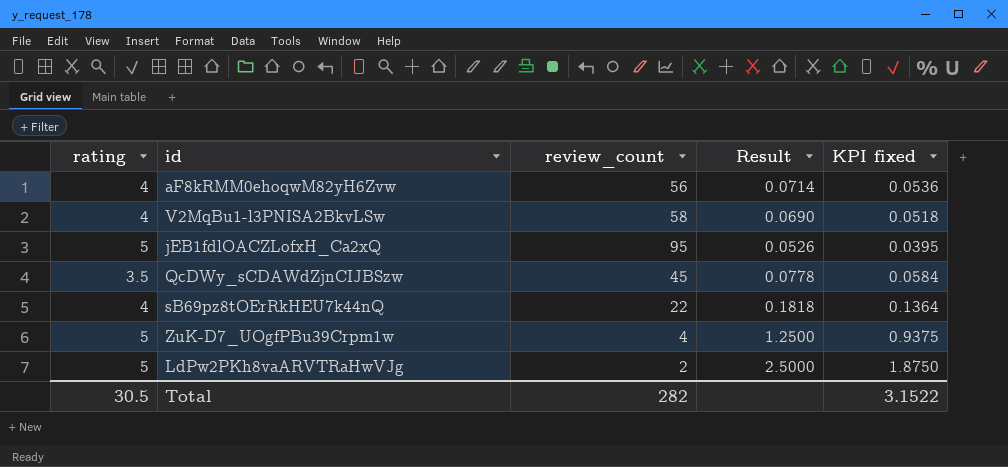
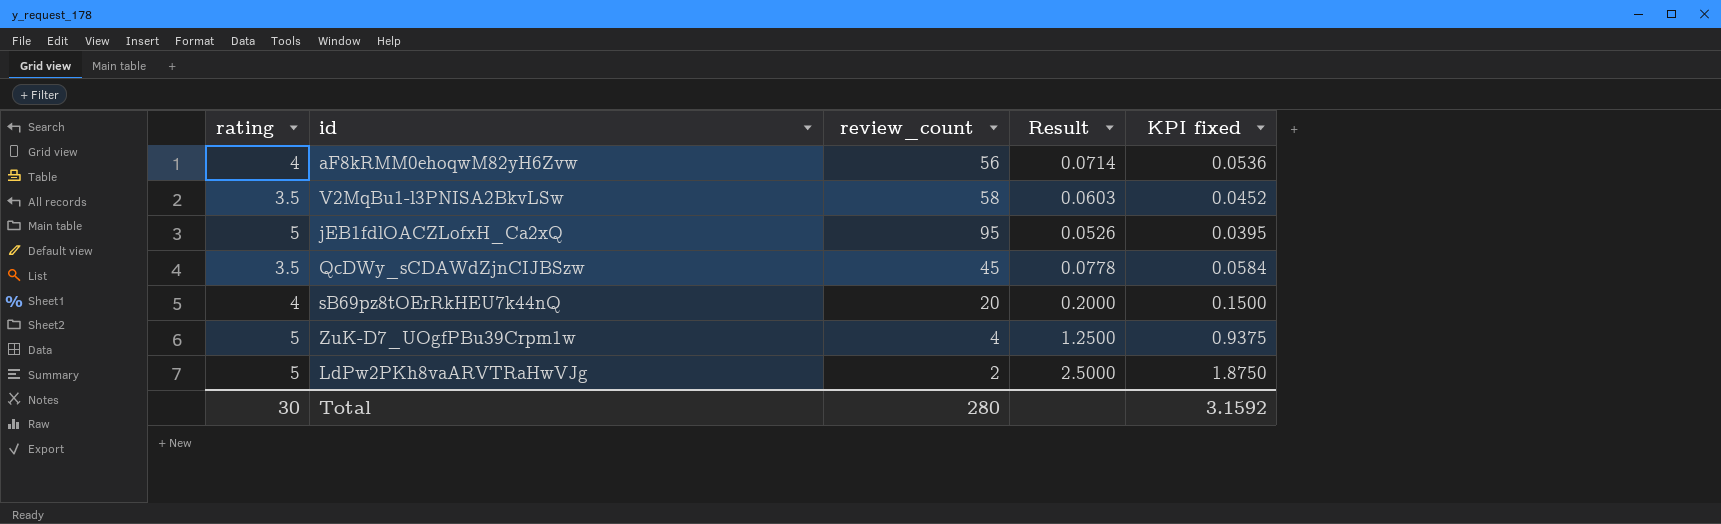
V2MqBu1-l3PNISA2BkvLSw | rating: 4 -> 3.5
V2MqBu1-l3PNISA2BkvLSw | Result: 0.0690 -> 0.0603
V2MqBu1-l3PNISA2BkvLSw | KPI fixed: 0.0518 -> 0.0452
sB69pz8tOErRkHEU7k44nQ | review_count: 22 -> 20
sB69pz8tOErRkHEU7k44nQ | Result: 0.1818 -> 0.2000
sB69pz8tOErRkHEU7k44nQ | KPI fixed: 0.1364 -> 0.1500
Total | rating: 30.5 -> 30
Total | review_count: 282 -> 280
Total | KPI fixed: 3.1522 -> 3.1592

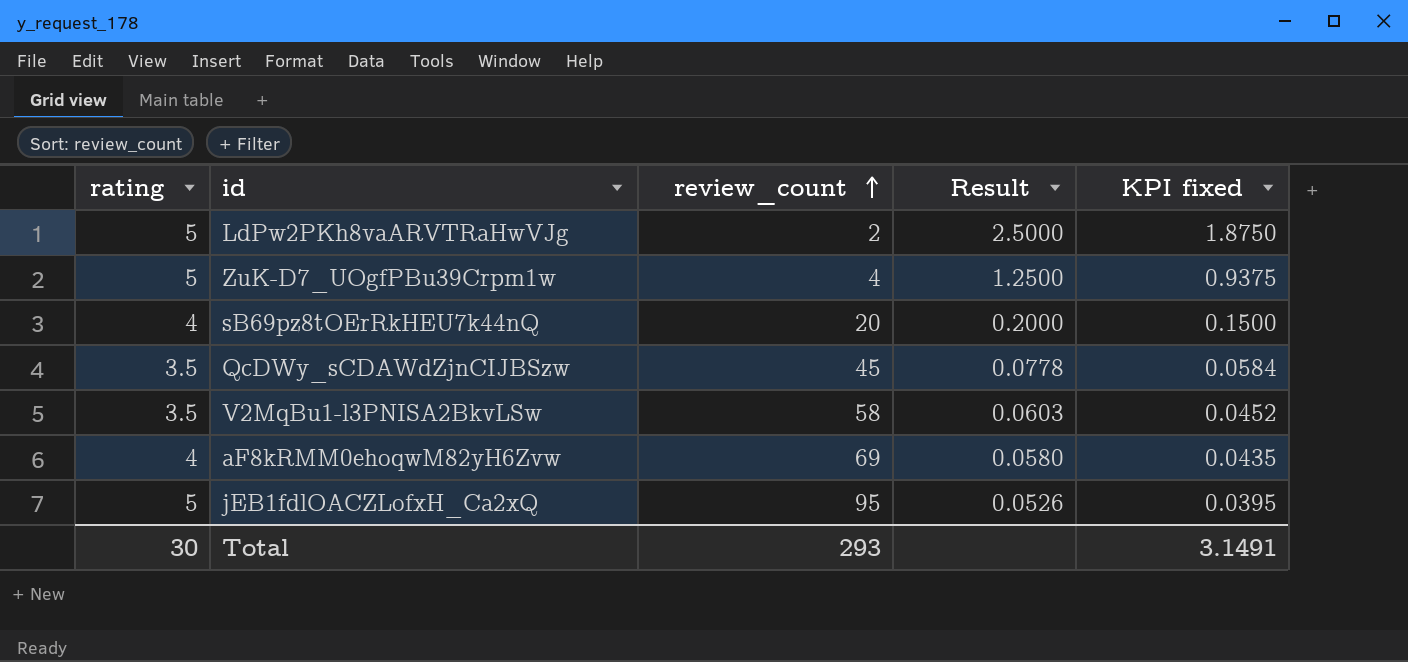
row order: none -> review_count ascending
aF8kRMM0ehoqwM82yH6Zvw | review_count: 56 -> 69
aF8kRMM0ehoqwM82yH6Zvw | Result: 0.0714 -> 0.0580
aF8kRMM0ehoqwM82yH6Zvw | KPI fixed: 0.0536 -> 0.0435
Total | review_count: 280 -> 293
Total | KPI fixed: 3.1592 -> 3.1491

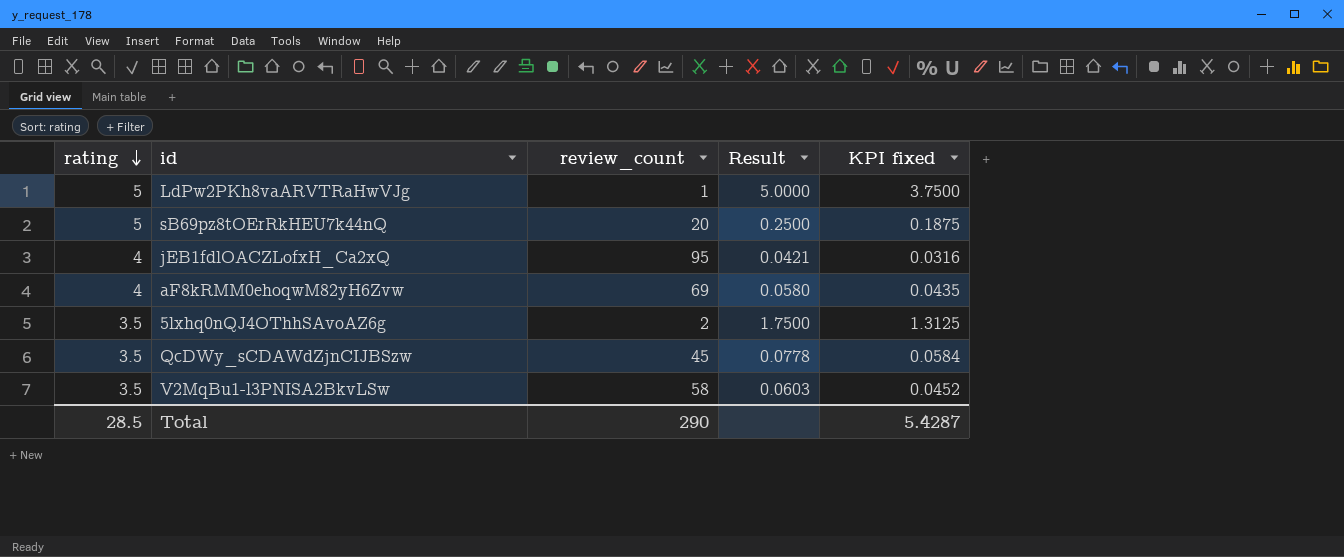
row order: review_count ascending -> rating descending
row ZuK-D7_UOgfPBu39Crpm1w: 5 | 4 | 1.2500 | 0.9375 -> none
LdPw2PKh8vaARVTRaHwVJg | review_count: 2 -> 1
LdPw2PKh8vaARVTRaHwVJg | Result: 2.5000 -> 5.0000
LdPw2PKh8vaARVTRaHwVJg | KPI fixed: 1.8750 -> 3.7500
sB69pz8tOErRkHEU7k44nQ | rating: 4 -> 5
sB69pz8tOErRkHEU7k44nQ | Result: 0.2000 -> 0.2500
sB69pz8tOErRkHEU7k44nQ | KPI fixed: 0.1500 -> 0.1875
jEB1fdlOACZLofxH_Ca2xQ | rating: 5 -> 4
jEB1fdlOACZLofxH_Ca2xQ | Result: 0.0526 -> 0.0421
jEB1fdlOACZLofxH_Ca2xQ | KPI fixed: 0.0395 -> 0.0316
row 5lxhq0nQJ4OThhSAvoAZ6g: none -> 3.5 | 2 | 1.7500 | 1.3125
Total | rating: 30 -> 28.5
Total | review_count: 293 -> 290
Total | KPI fixed: 3.1491 -> 5.4287

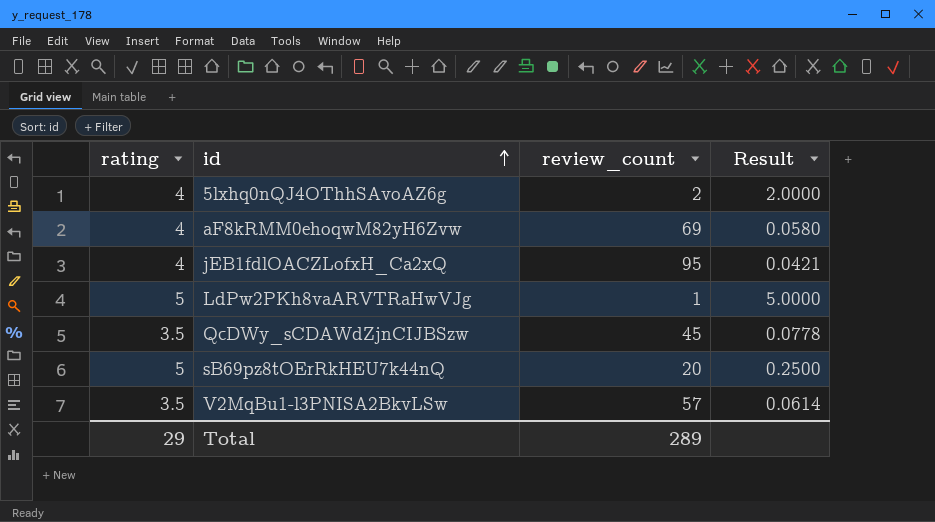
row order: rating descending -> id ascending
column KPI fixed | formula: [Result] * 0.75 -> none
5lxhq0nQJ4OThhSAvoAZ6g | rating: 3.5 -> 4
5lxhq0nQJ4OThhSAvoAZ6g | Result: 1.7500 -> 2.0000
V2MqBu1-l3PNISA2BkvLSw | review_count: 58 -> 57
V2MqBu1-l3PNISA2BkvLSw | Result: 0.0603 -> 0.0614
Total | rating: 28.5 -> 29
Total | review_count: 290 -> 289

